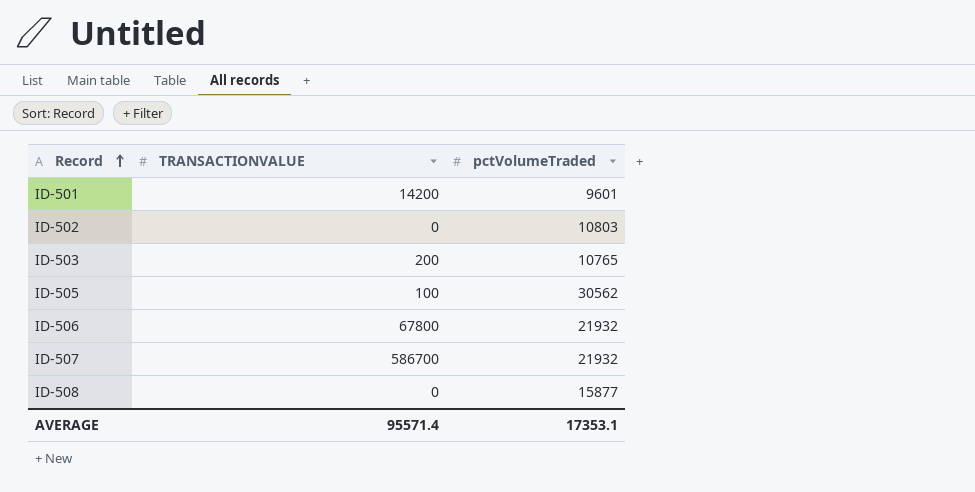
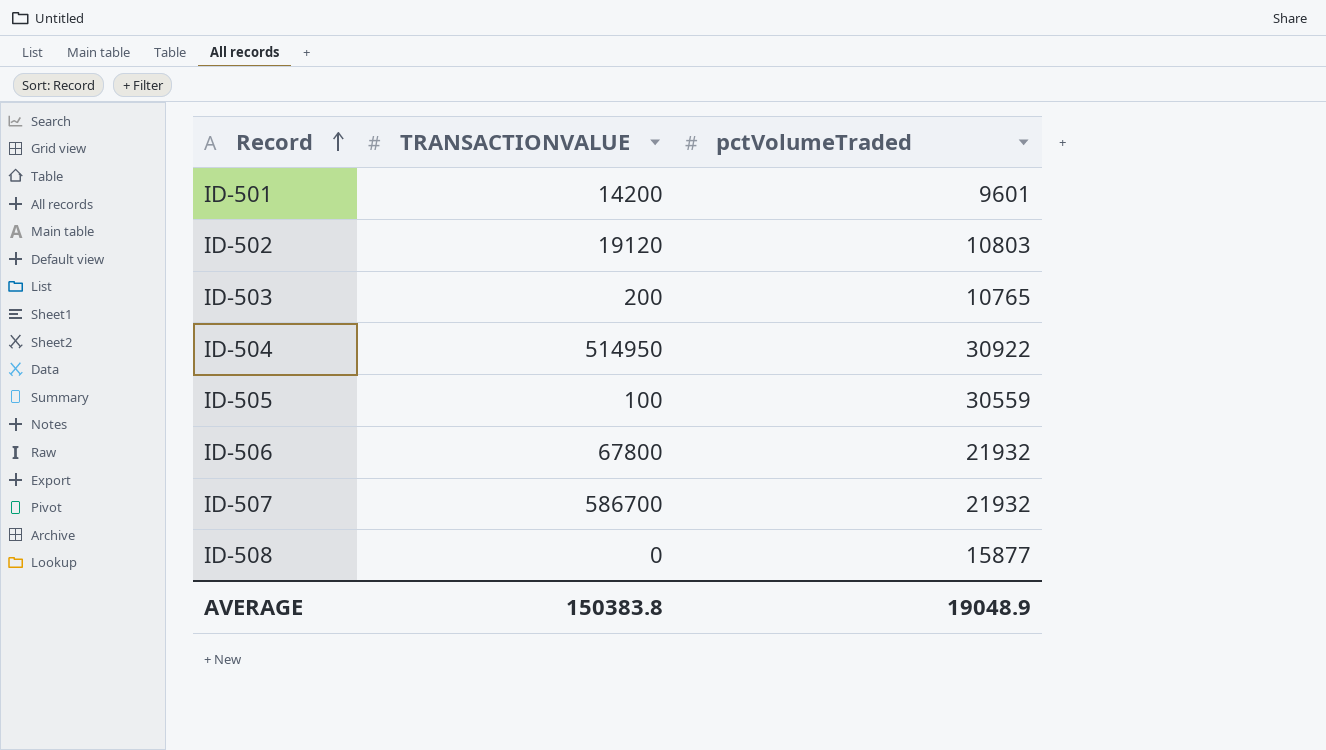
ID-502 | TRANSACTIONVALUE: 0 -> 19120
row ID-504: none -> 514950 | 30922
ID-505 | pctVolumeTraded: 30562 -> 30559
AVERAGE | TRANSACTIONVALUE: 95571.4 -> 150383.8
AVERAGE | pctVolumeTraded: 17353.1 -> 19048.9

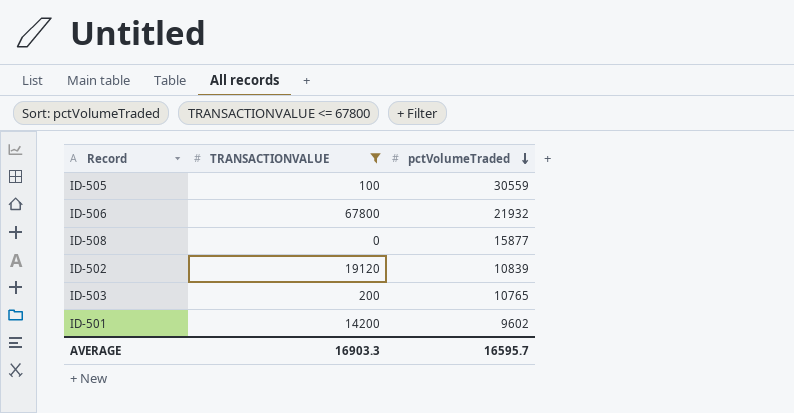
filter: none -> TRANSACTIONVALUE <= 67800
row order: Record ascending -> pctVolumeTraded descending
ID-502 | pctVolumeTraded: 10803 -> 10839
ID-501 | pctVolumeTraded: 9601 -> 9602
AVERAGE | TRANSACTIONVALUE: 150383.8 -> 16903.3
AVERAGE | pctVolumeTraded: 19048.9 -> 16595.7

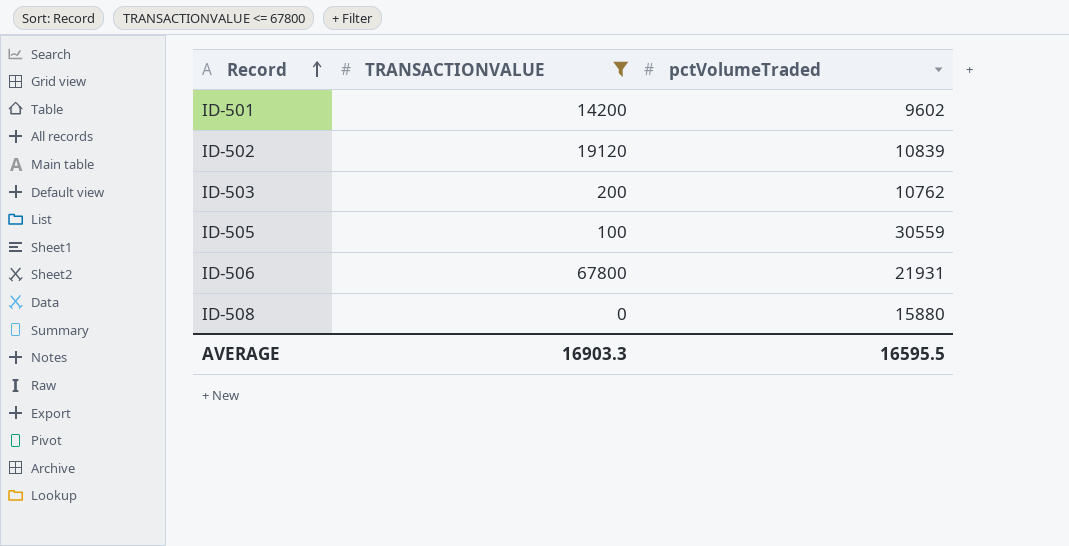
row order: pctVolumeTraded descending -> Record ascending
ID-503 | pctVolumeTraded: 10765 -> 10762
ID-506 | pctVolumeTraded: 21932 -> 21931
ID-508 | pctVolumeTraded: 15877 -> 15880
AVERAGE | pctVolumeTraded: 16595.7 -> 16595.5

